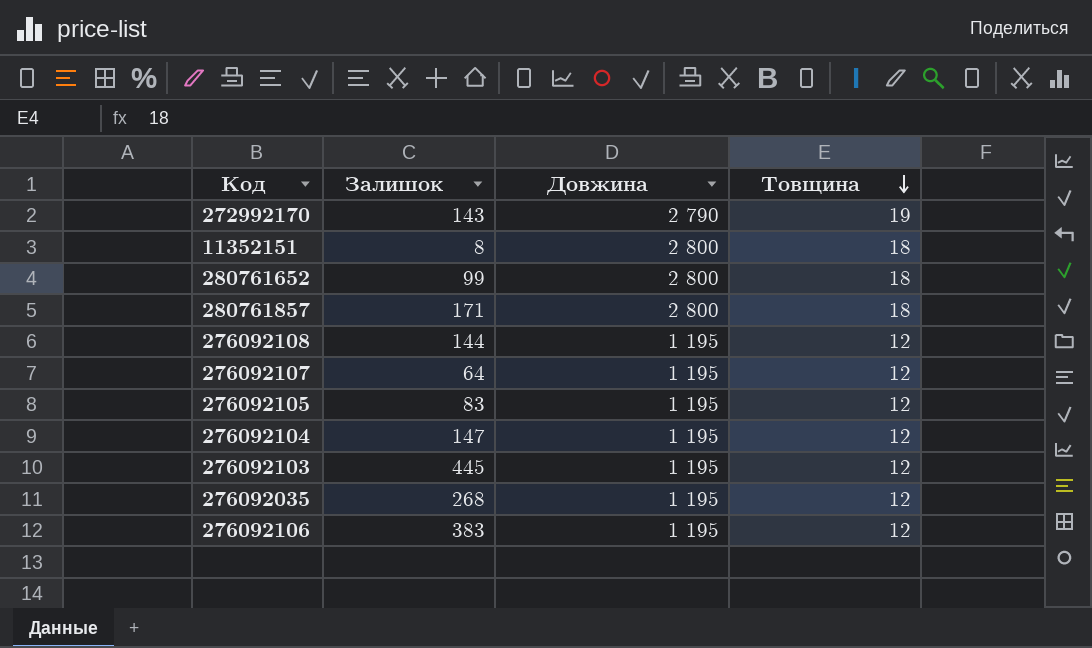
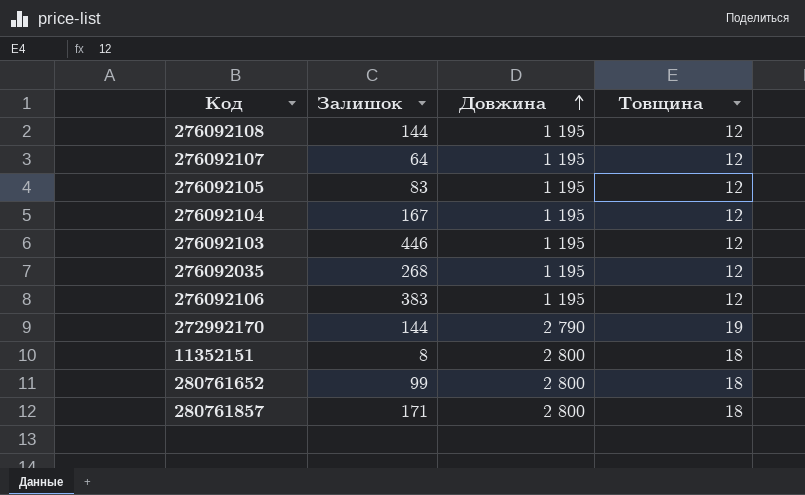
row order: Товщина descending -> Довжина ascending
276092104 | Залишок: 147 -> 167
276092103 | Залишок: 445 -> 446
272992170 | Залишок: 143 -> 144

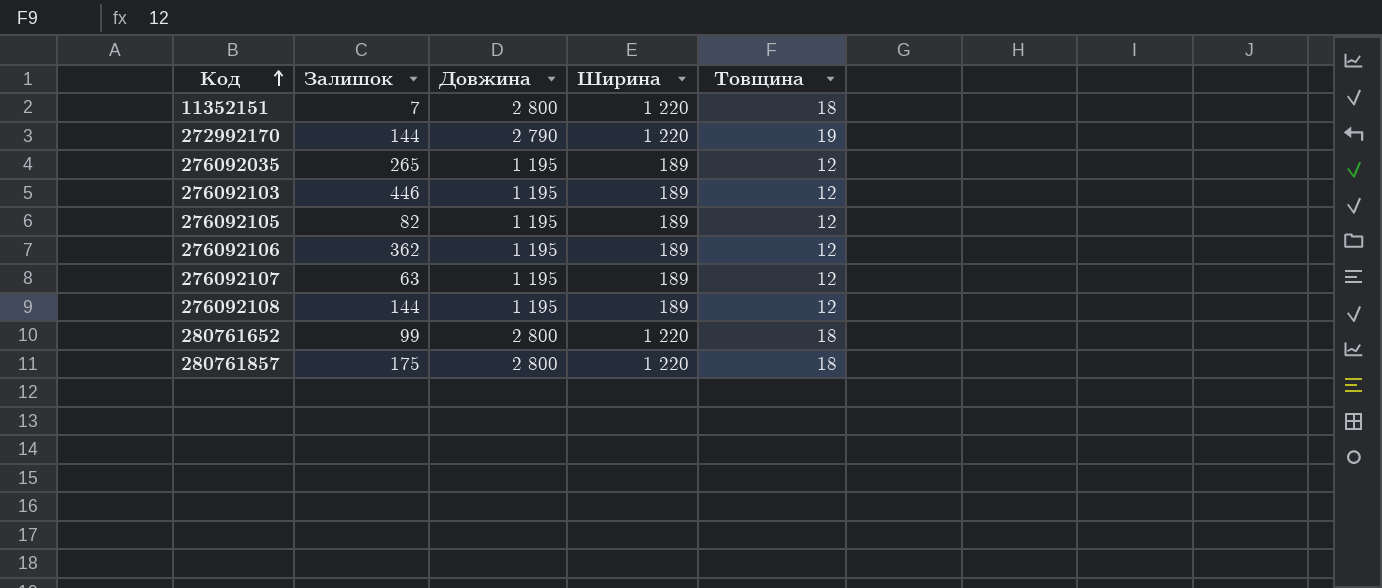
row order: Довжина ascending -> Код ascending
column Ширина | position: none -> 4
row 276092104: 167 | 1 195 | 12 -> none
11352151 | Залишок: 8 -> 7
276092035 | Залишок: 268 -> 265
276092105 | Залишок: 83 -> 82
276092106 | Залишок: 383 -> 362
276092107 | Залишок: 64 -> 63
280761857 | Залишок: 171 -> 175

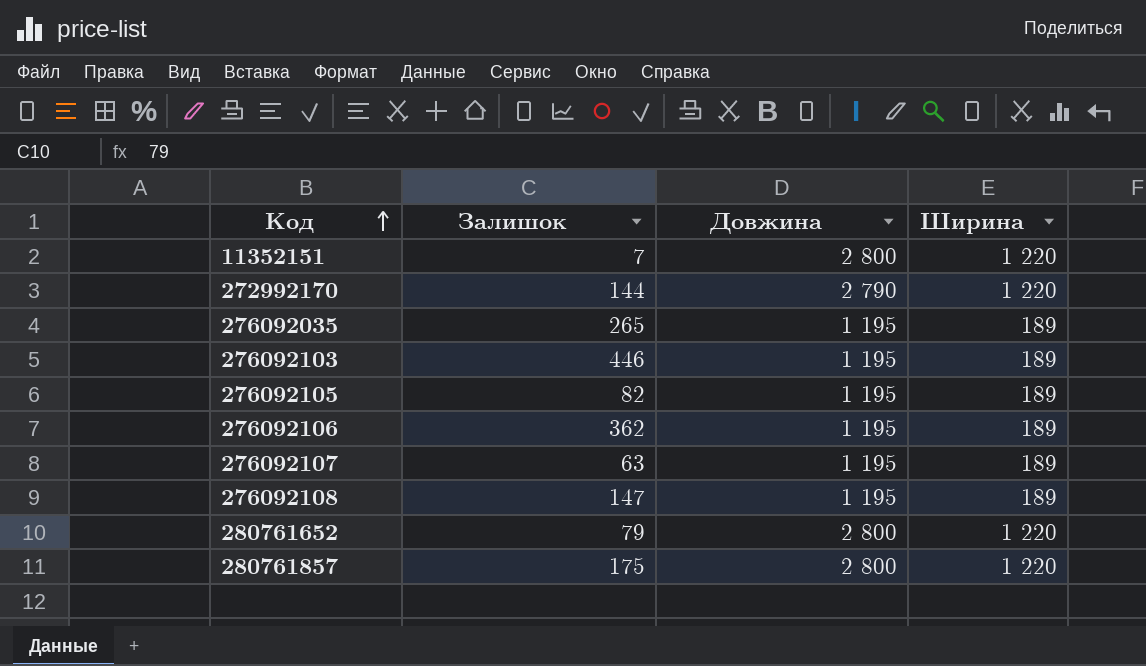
column Товщина | position: 5 -> none
276092108 | Залишок: 144 -> 147
280761652 | Залишок: 99 -> 79

